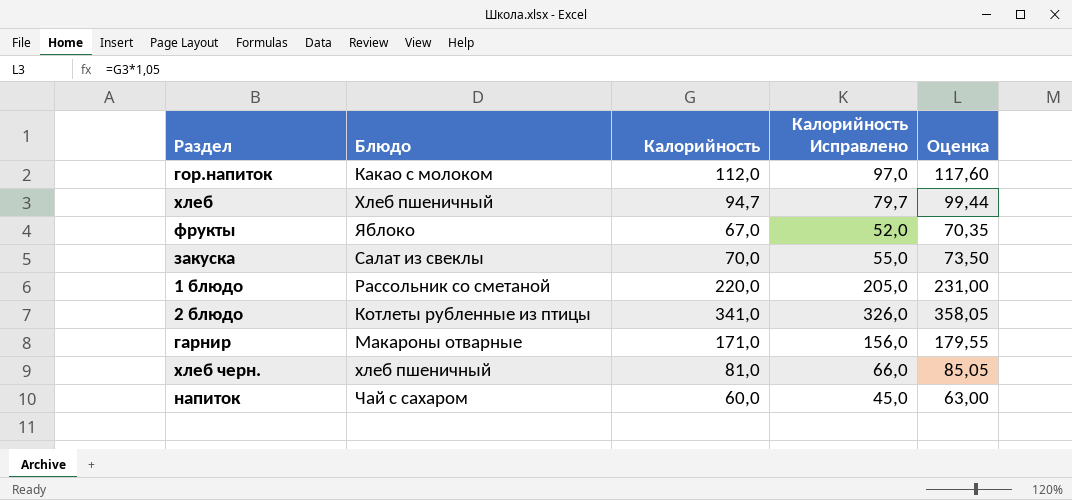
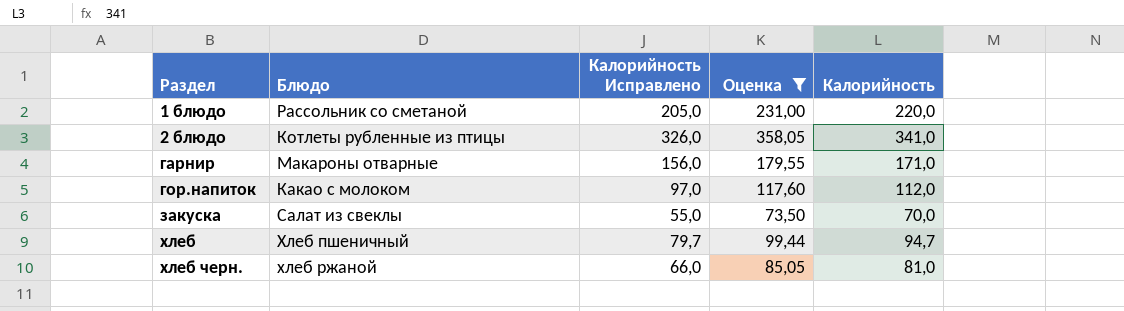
filter: none -> Оценка >= 73,50
row order: none -> Раздел ascending
column Калорийность | position: 3 -> 5
хлеб черн. | Блюдо: хлеб пшеничный -> хлеб ржаной

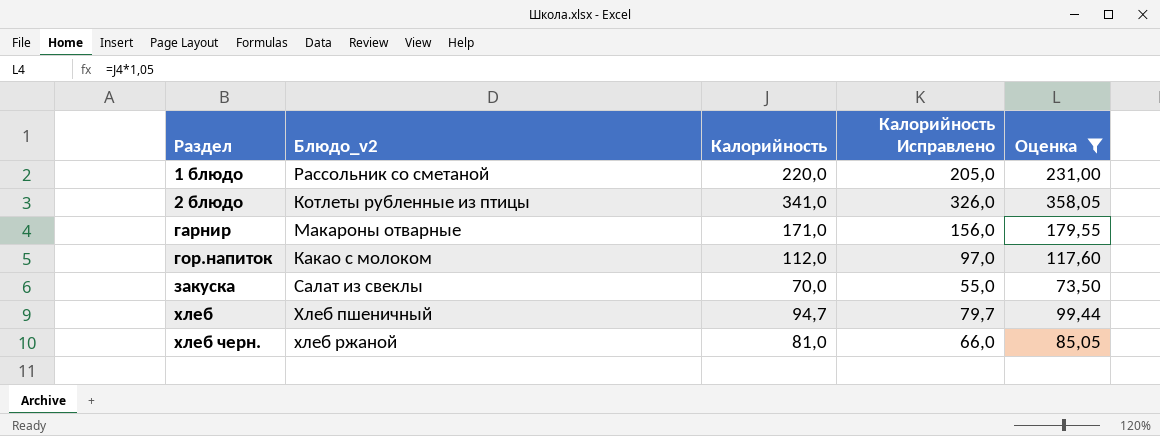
column name: Блюдо -> Блюдо_v2
column Калорийность | position: 5 -> 3

